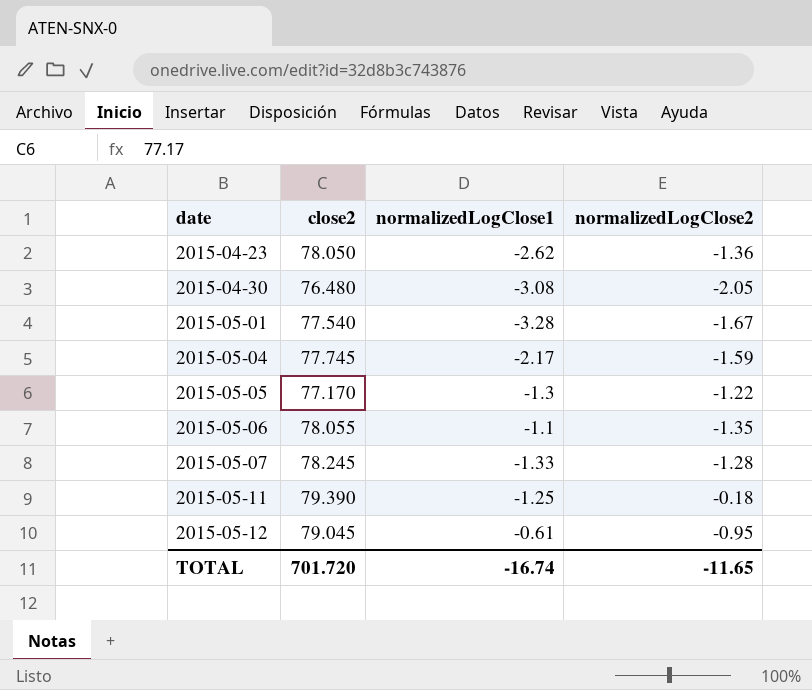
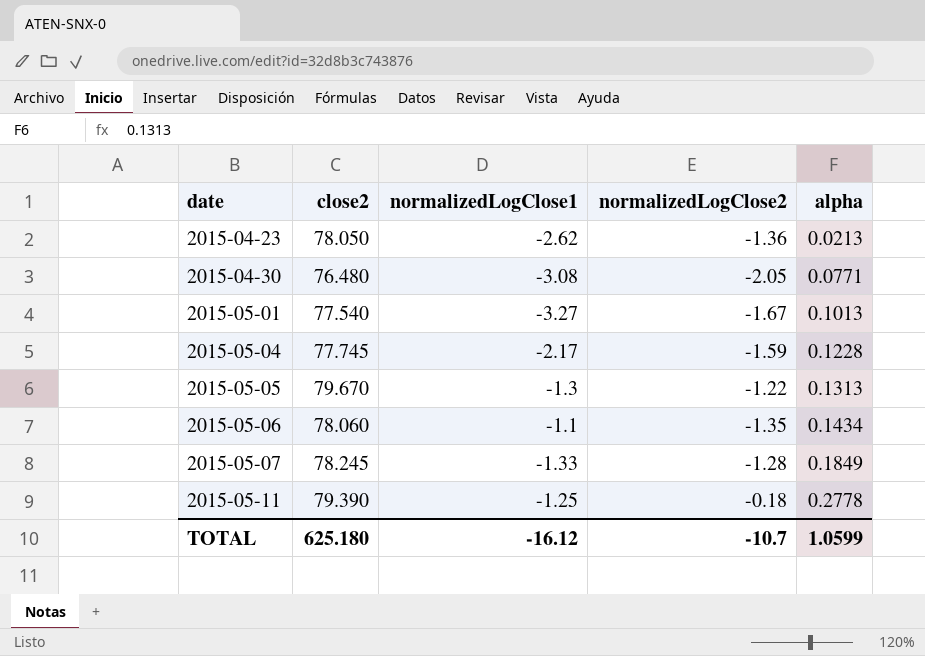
column alpha | position: none -> 5
row 2015-05-12: 79.045 | -0.61 | -0.95 -> none
2015-05-01 | normalizedLogClose1: -3.28 -> -3.27
2015-05-05 | close2: 77.170 -> 79.670
2015-05-06 | close2: 78.055 -> 78.060
TOTAL | close2: 701.720 -> 625.180
TOTAL | normalizedLogClose1: -16.74 -> -16.12
TOTAL | normalizedLogClose2: -11.65 -> -10.7

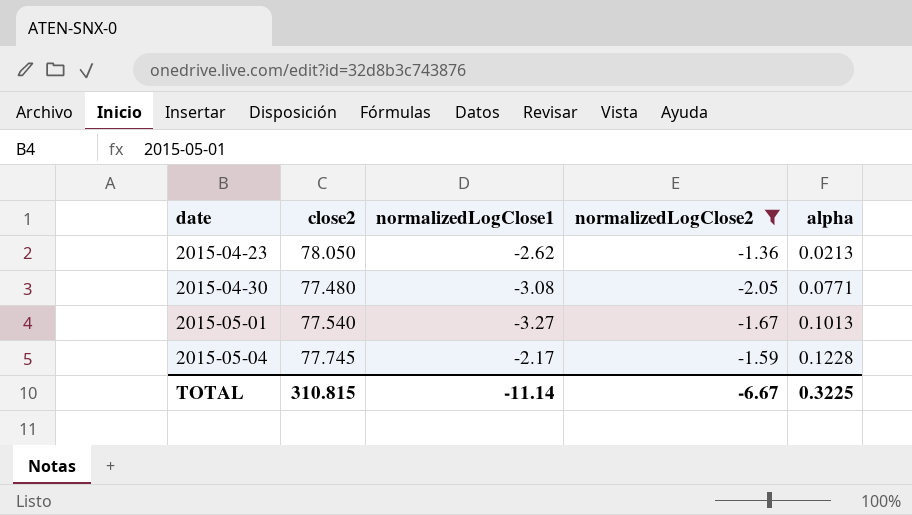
filter: none -> normalizedLogClose2 <= -1.36
2015-04-30 | close2: 76.480 -> 77.480
TOTAL | close2: 625.180 -> 310.815
TOTAL | normalizedLogClose1: -16.12 -> -11.14
TOTAL | normalizedLogClose2: -10.7 -> -6.67
TOTAL | alpha: 1.0599 -> 0.3225

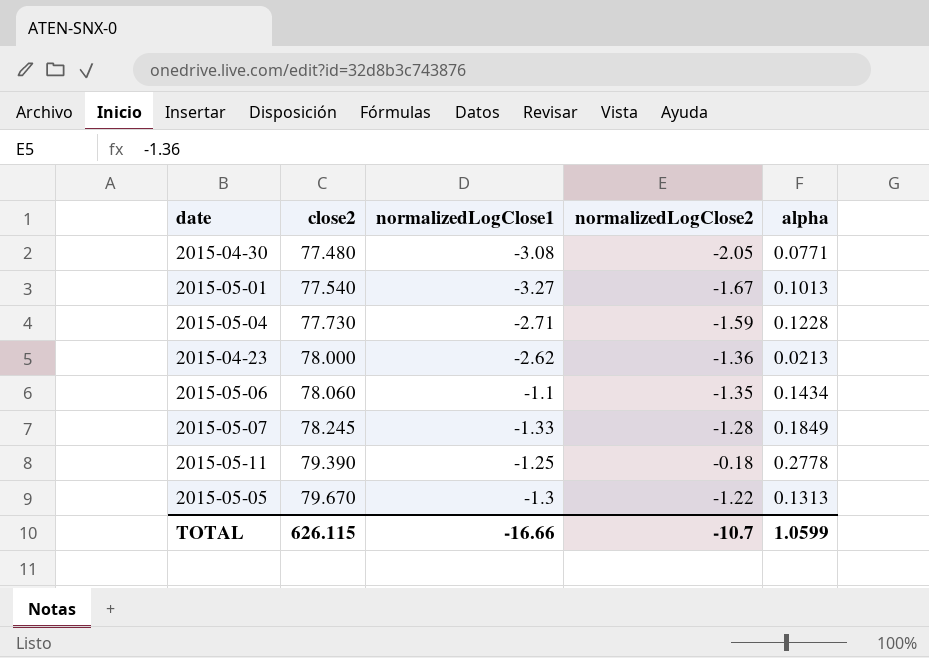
filter: normalizedLogClose2 <= -1.36 -> none
row order: date ascending -> close2 ascending
2015-05-04 | close2: 77.745 -> 77.730
2015-05-04 | normalizedLogClose1: -2.17 -> -2.71
2015-04-23 | close2: 78.050 -> 78.000
TOTAL | close2: 310.815 -> 626.115
TOTAL | normalizedLogClose1: -11.14 -> -16.66
TOTAL | normalizedLogClose2: -6.67 -> -10.7
TOTAL | alpha: 0.3225 -> 1.0599

